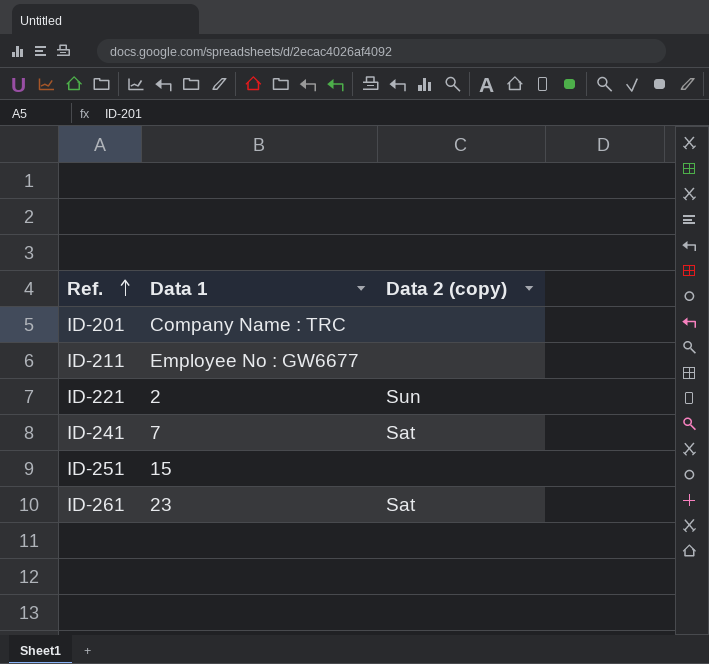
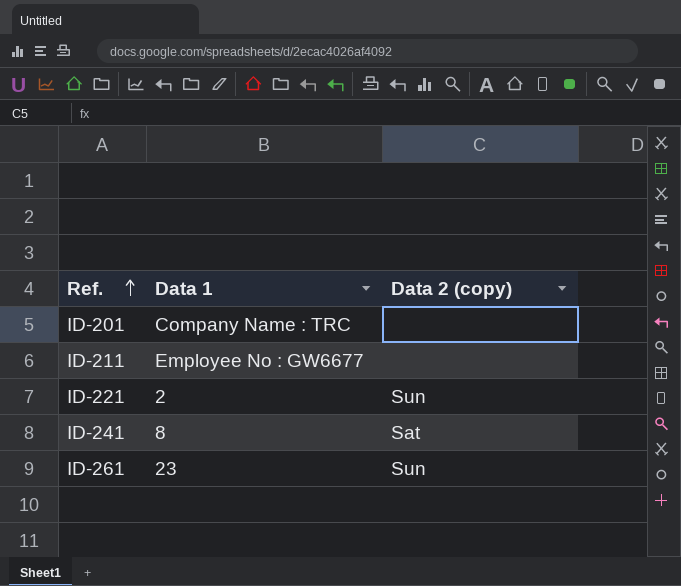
row ID-251: 15 | none -> none
ID-241 | Data 1: 7 -> 8
ID-261 | Data 2 (copy): Sat -> Sun

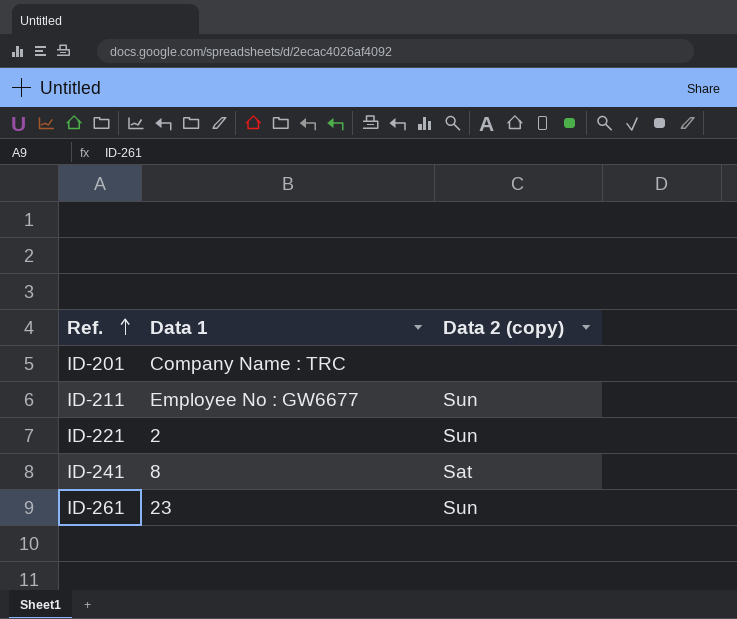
ID-211 | Data 2 (copy): none -> Sun

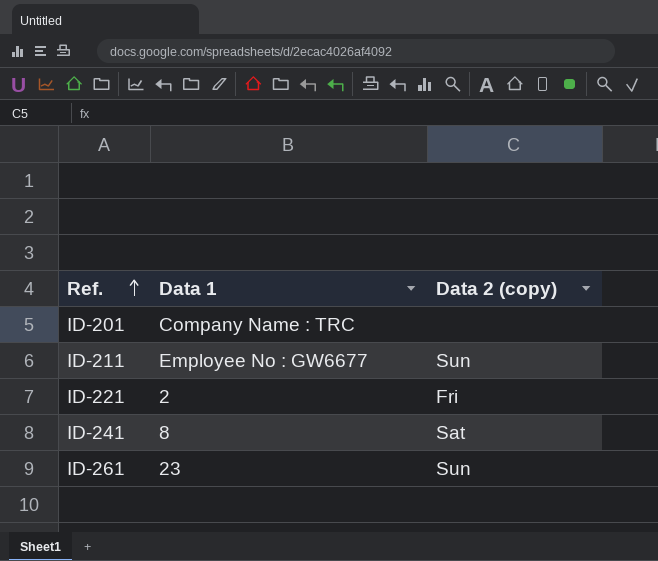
ID-221 | Data 2 (copy): Sun -> Fri

